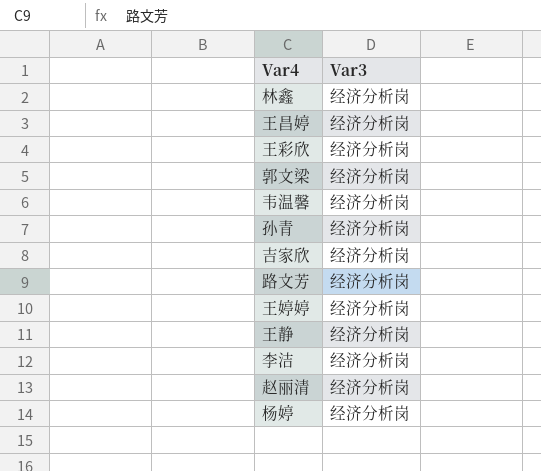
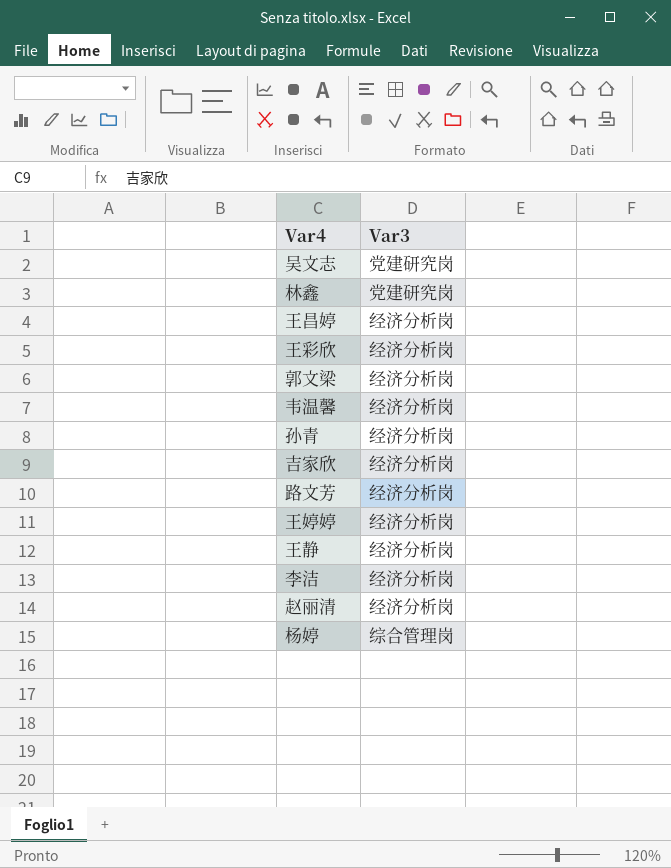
row 吴文志: none -> 党建研究岗
林鑫 | Var3: 经济分析岗 -> 党建研究岗
杨婷 | Var3: 经济分析岗 -> 综合管理岗

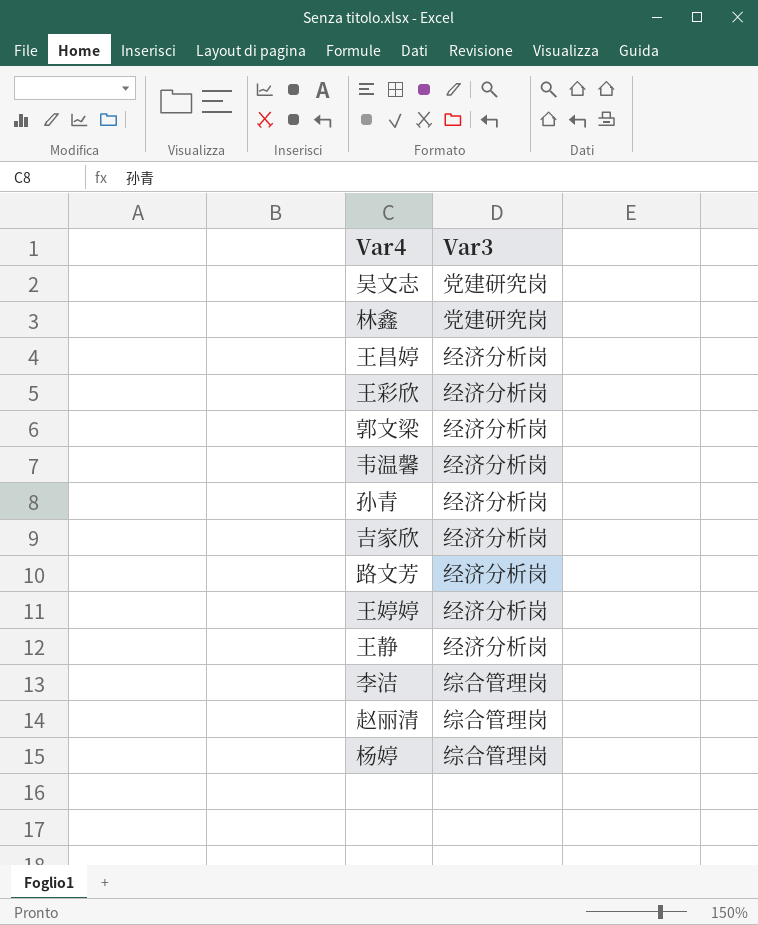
李洁 | Var3: 经济分析岗 -> 综合管理岗
赵丽清 | Var3: 经济分析岗 -> 综合管理岗

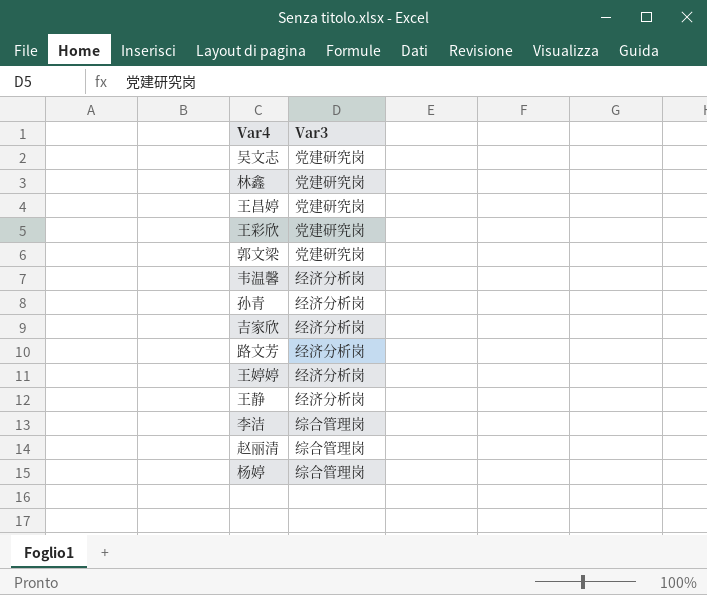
王昌婷 | Var3: 经济分析岗 -> 党建研究岗
王彩欣 | Var3: 经济分析岗 -> 党建研究岗
郭文梁 | Var3: 经济分析岗 -> 党建研究岗

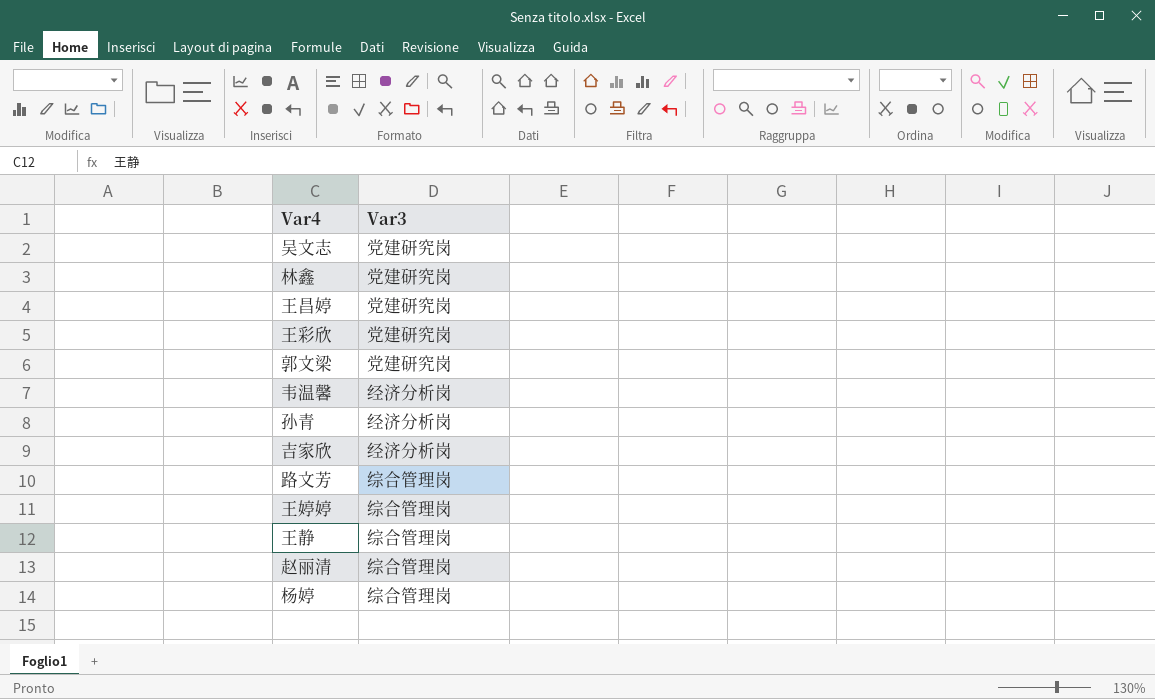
row 李洁: 综合管理岗 -> none
路文芳 | Var3: 经济分析岗 -> 综合管理岗
王婷婷 | Var3: 经济分析岗 -> 综合管理岗
王静 | Var3: 经济分析岗 -> 综合管理岗

